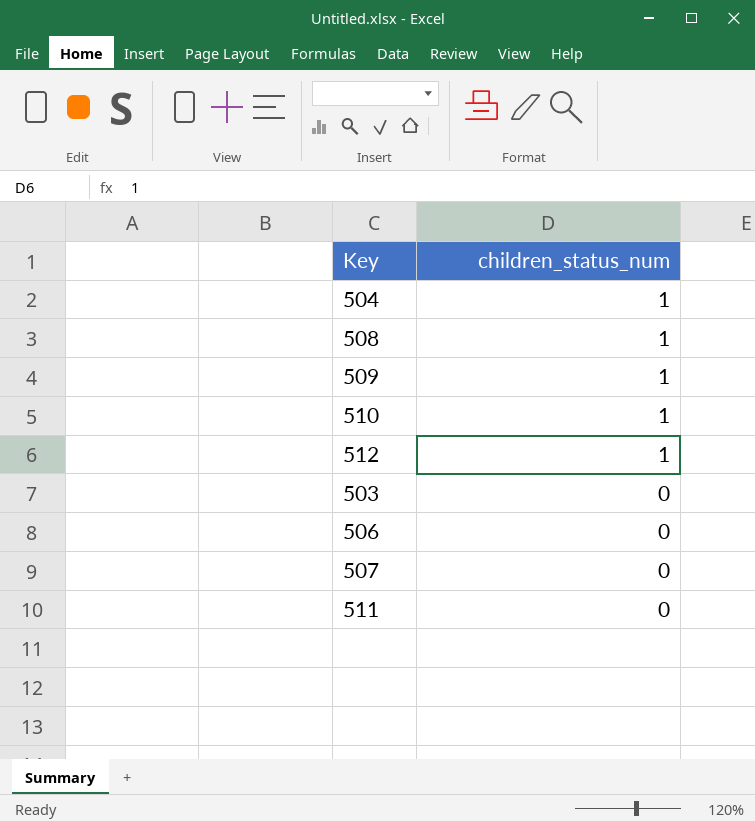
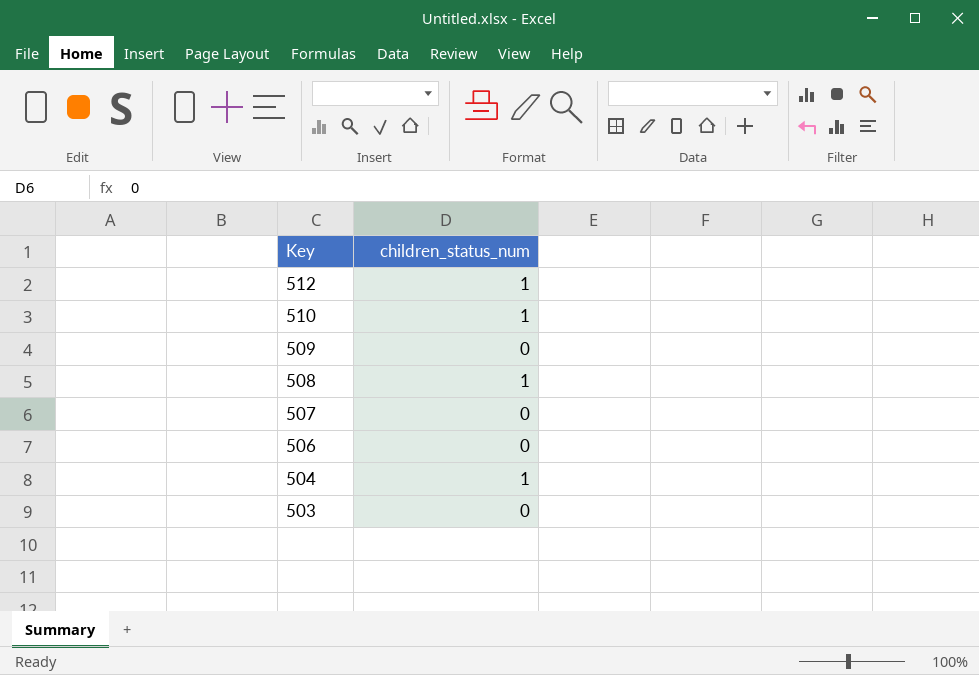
row order: children_status_num descending -> Key descending
row 511: 0 -> none
509 | children_status_num: 1 -> 0

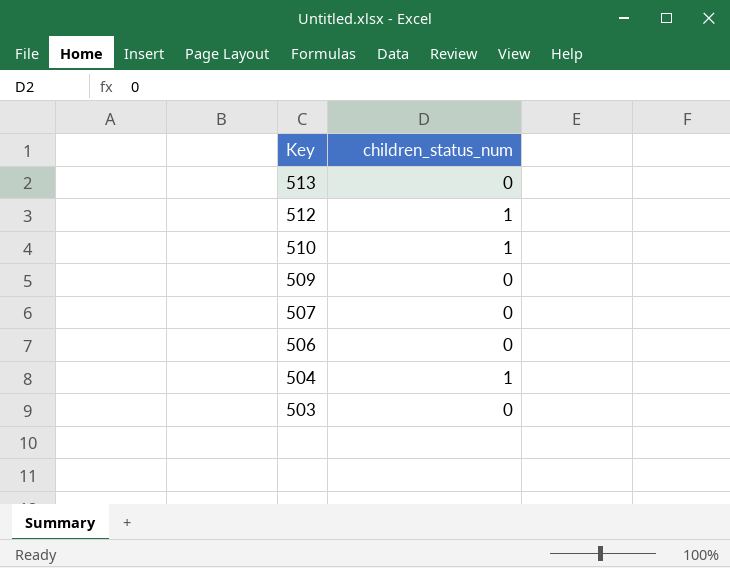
row 508: 1 -> none
row 513: none -> 0

